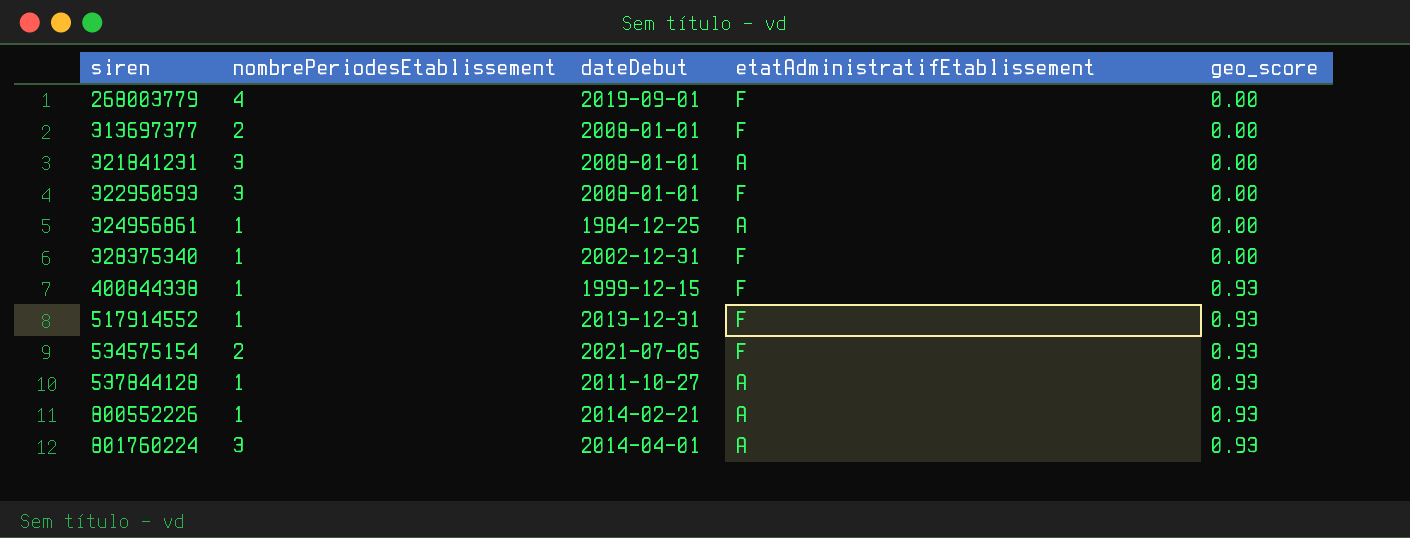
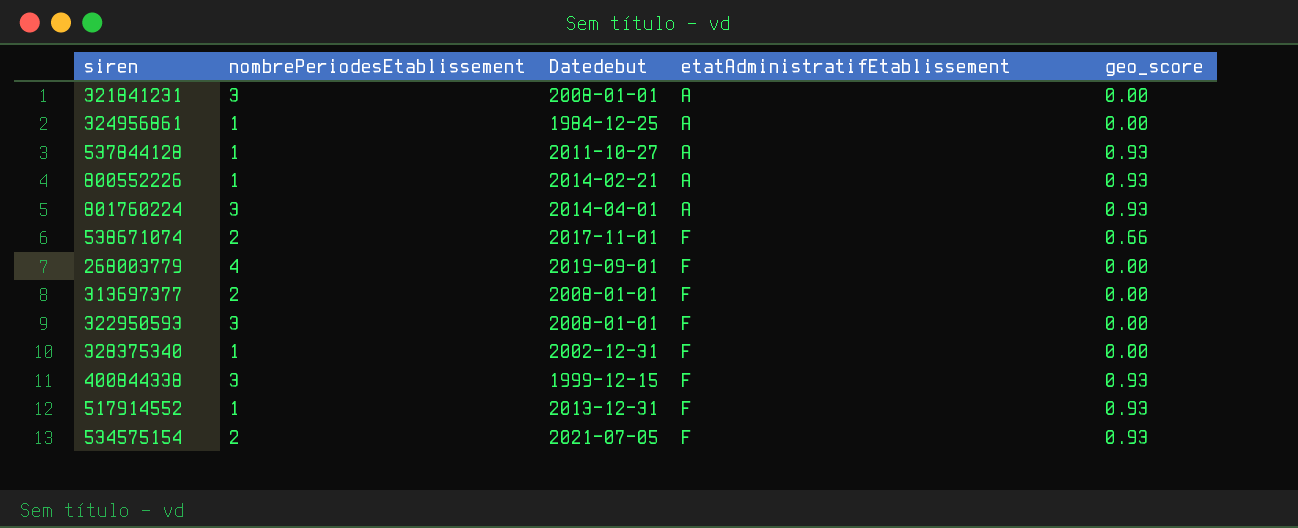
row order: siren ascending -> etatAdministratifEtablissement ascending
column name: dateDebut -> Datedebut
row 538671074: none -> 2 | 2017-11-01 | F | 0.66
400844338 | nombrePeriodesEtablissement: 1 -> 3

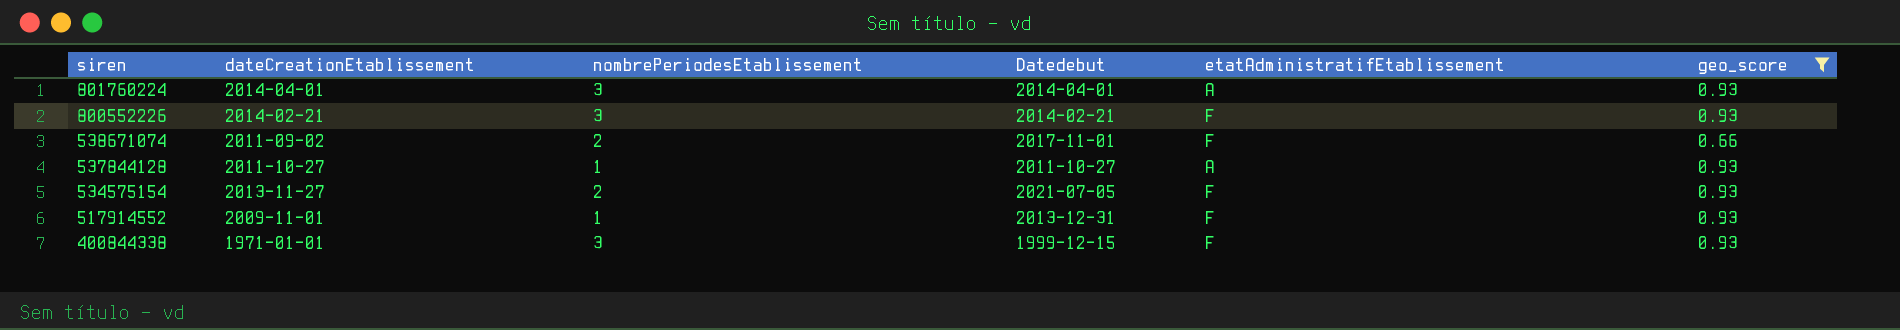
filter: none -> geo_score != 0.00
row order: etatAdministratifEtablissement ascending -> siren descending
column dateCreationEtablissement | position: none -> 2
800552226 | nombrePeriodesEtablissement: 1 -> 3
800552226 | etatAdministratifEtablissement: A -> F

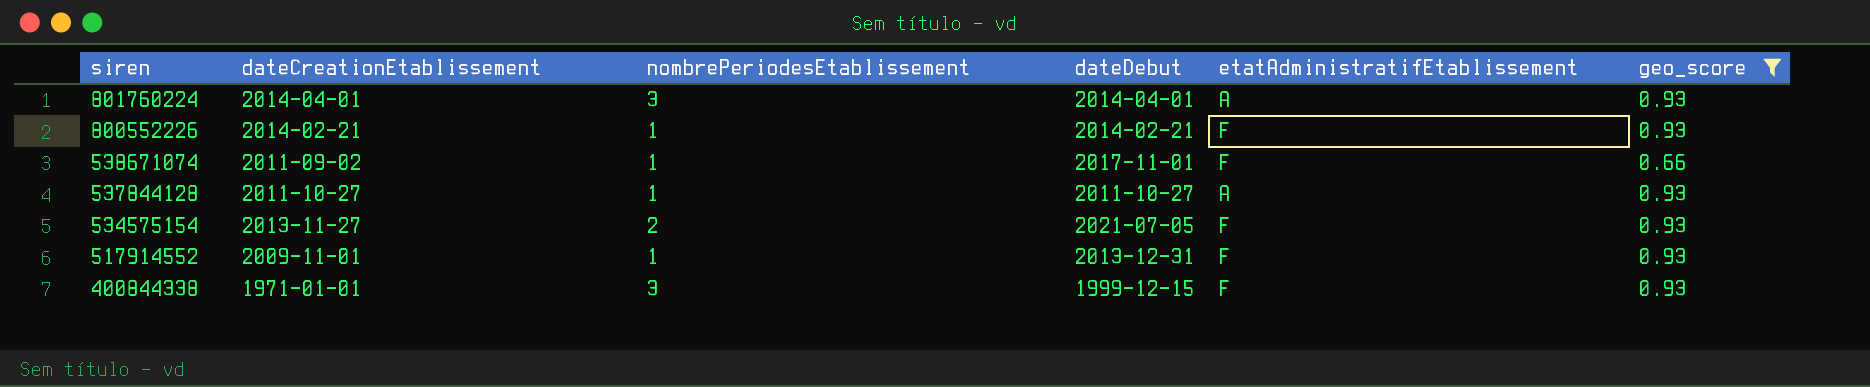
column name: Datedebut -> dateDebut
800552226 | nombrePeriodesEtablissement: 3 -> 1
538671074 | nombrePeriodesEtablissement: 2 -> 1

